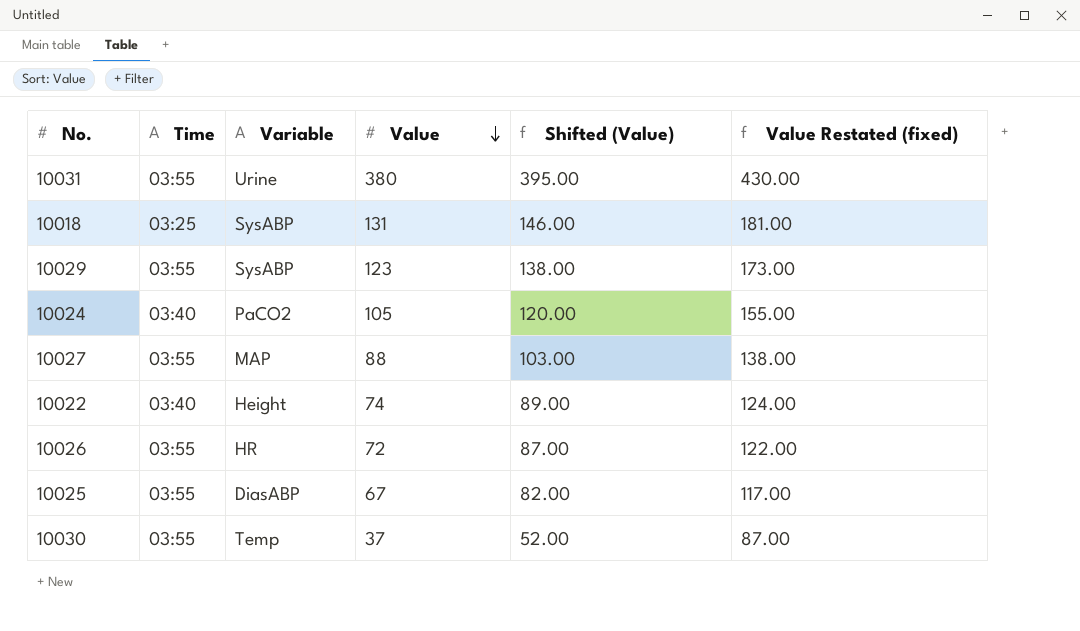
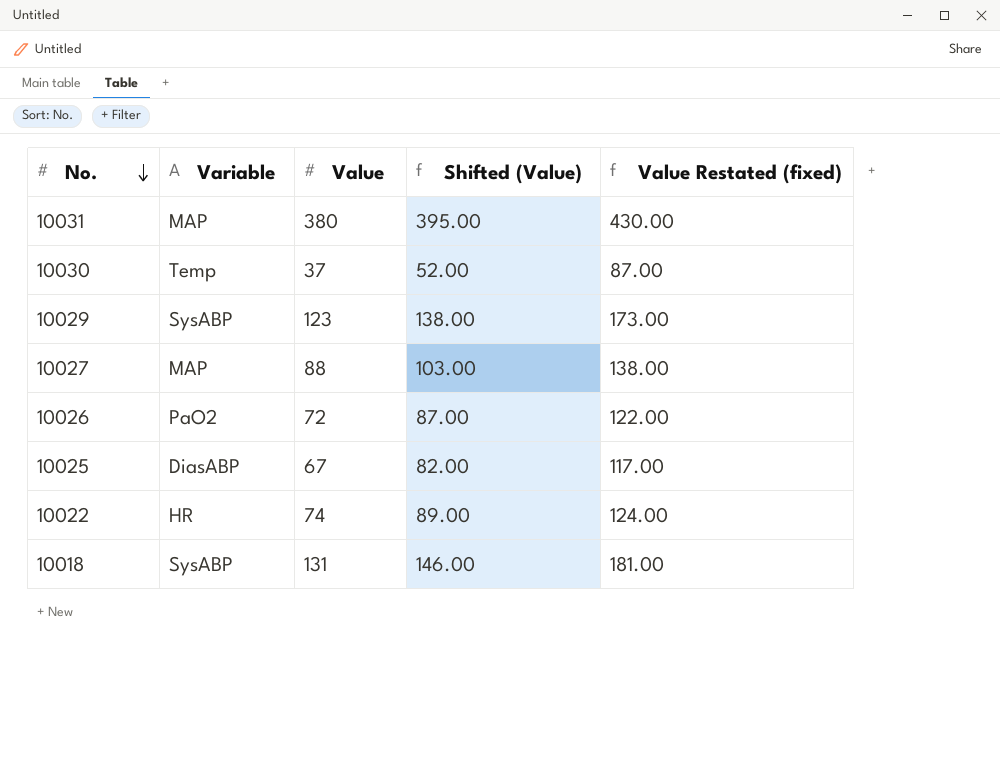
row order: Value descending -> No. descending
column Time | position: 2 -> none
row 10024: 03:40 | PaCO2 | 105 | 120.00 | 155.00 -> none
10031 | Variable: Urine -> MAP
10026 | Variable: HR -> PaO2
10022 | Variable: Height -> HR

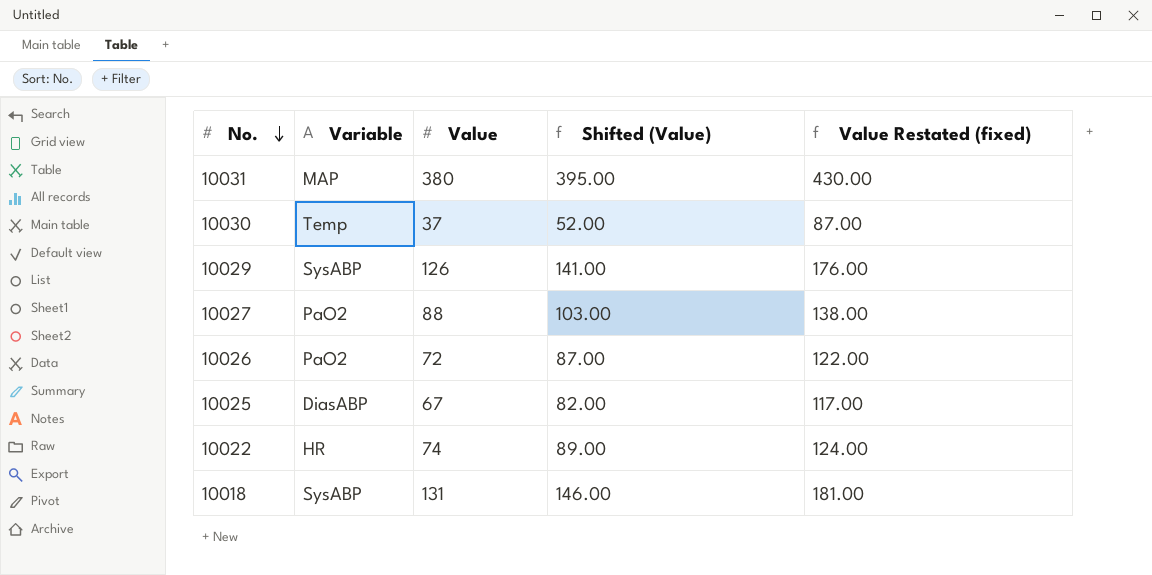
10029 | Value: 123 -> 126
10029 | Shifted (Value): 138.00 -> 141.00
10029 | Value Restated (fixed): 173.00 -> 176.00
10027 | Variable: MAP -> PaO2

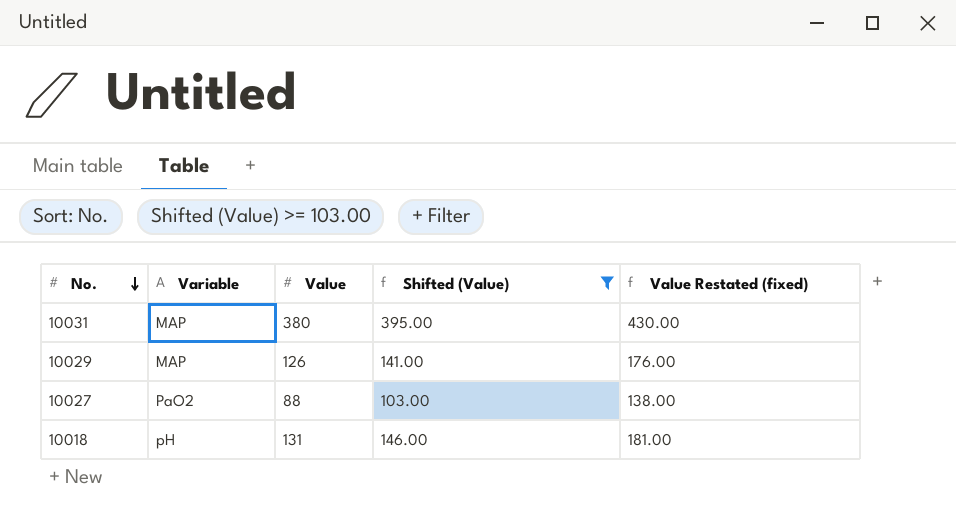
filter: none -> Shifted (Value) >= 103.00
10029 | Variable: SysABP -> MAP
10018 | Variable: SysABP -> pH

